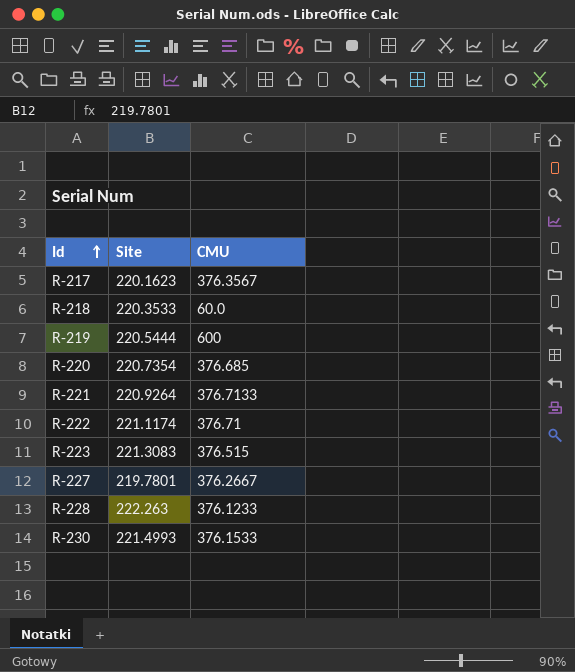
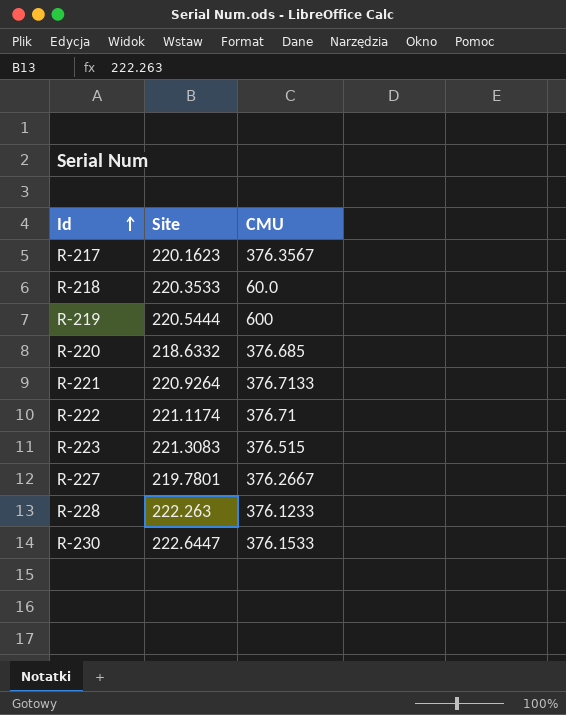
R-220 | Site: 220.7354 -> 218.6332
R-230 | Site: 221.4993 -> 222.6447

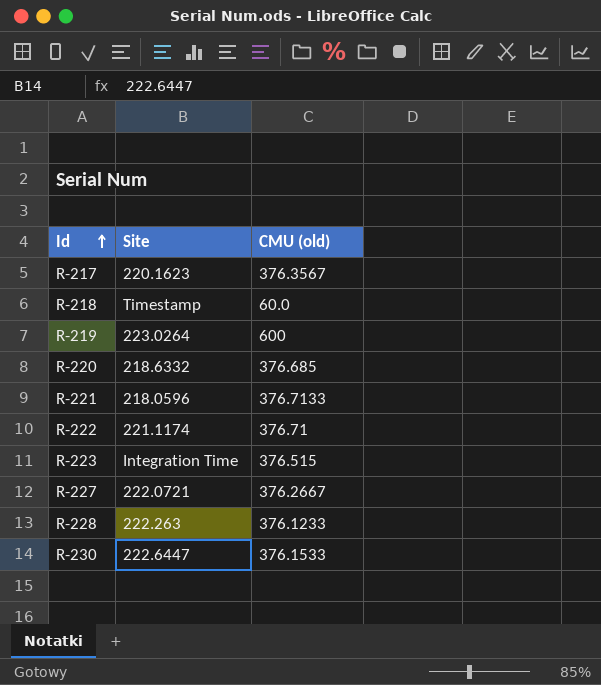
column name: CMU -> CMU (old)
R-218 | Site: 220.3533 -> Timestamp
R-219 | Site: 220.5444 -> 223.0264
R-221 | Site: 220.9264 -> 218.0596
R-223 | Site: 221.3083 -> Integration Time
R-227 | Site: 219.7801 -> 222.0721

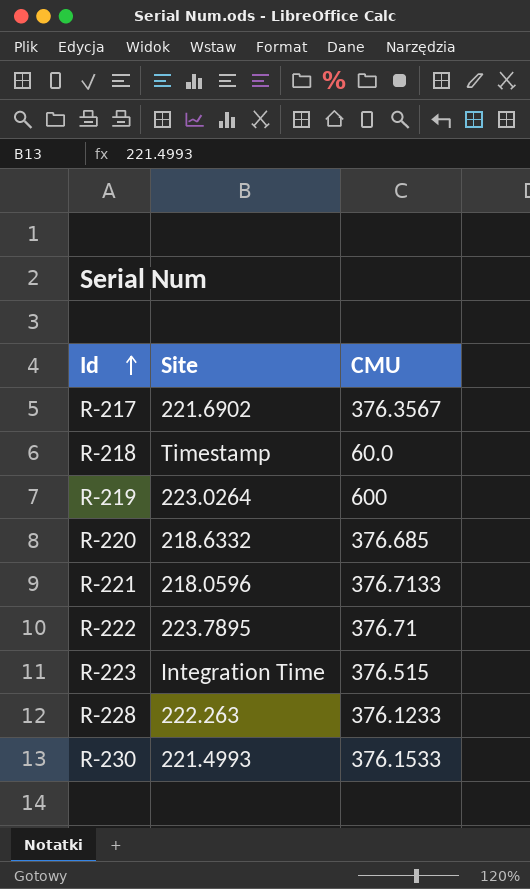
column name: CMU (old) -> CMU
row R-227: 222.0721 | 376.2667 -> none
R-217 | Site: 220.1623 -> 221.6902
R-222 | Site: 221.1174 -> 223.7895
R-230 | Site: 222.6447 -> 221.4993

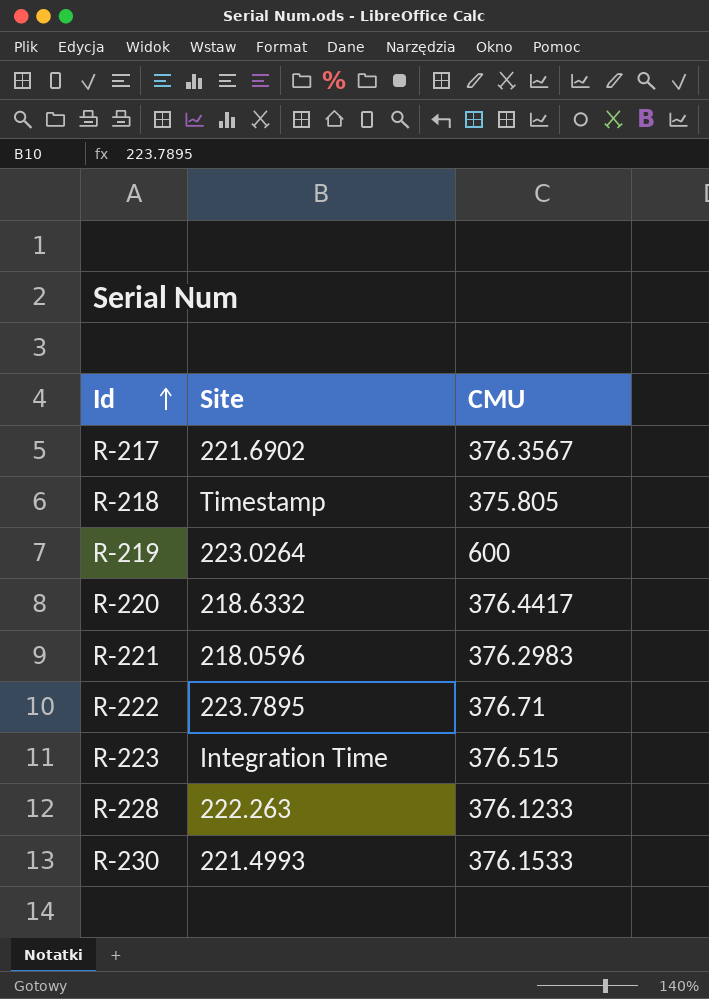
R-218 | CMU: 60.0 -> 375.805
R-220 | CMU: 376.685 -> 376.4417
R-221 | CMU: 376.7133 -> 376.2983

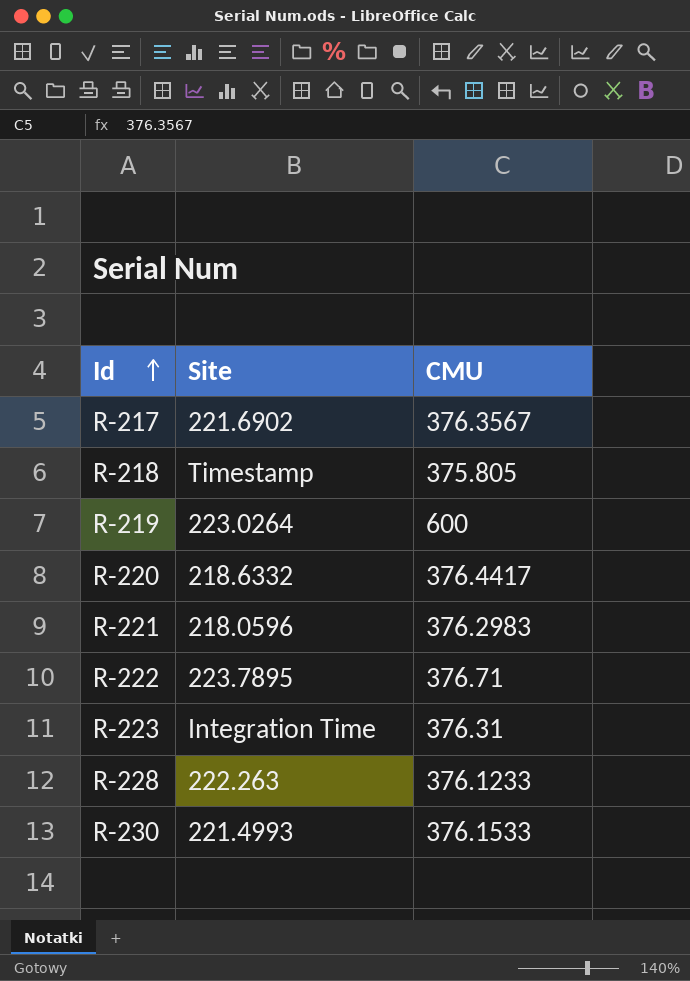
R-223 | CMU: 376.515 -> 376.31

